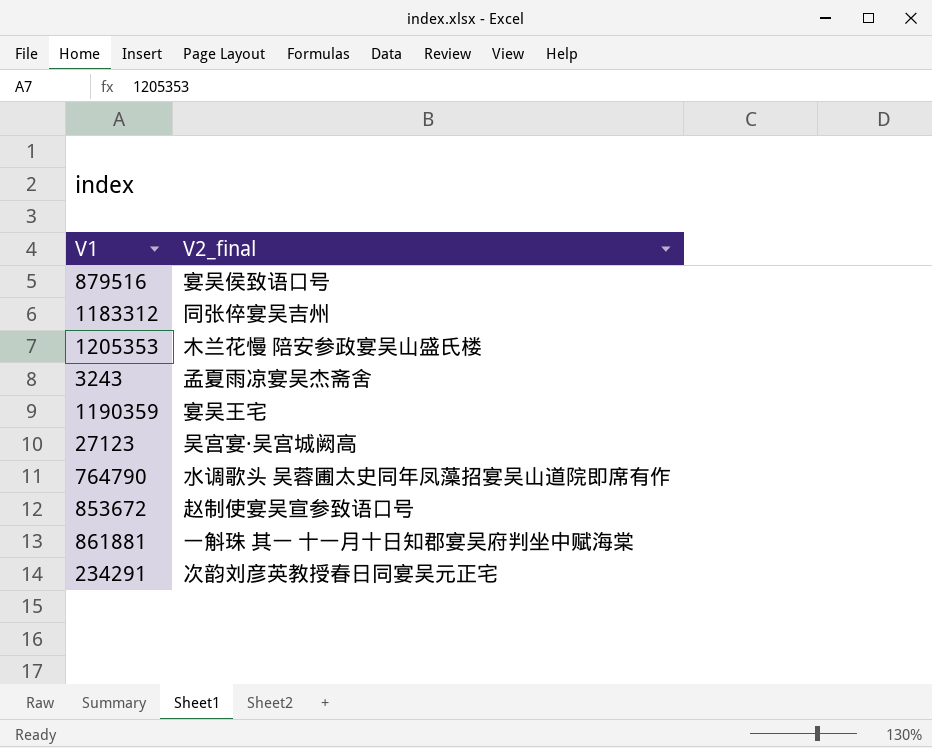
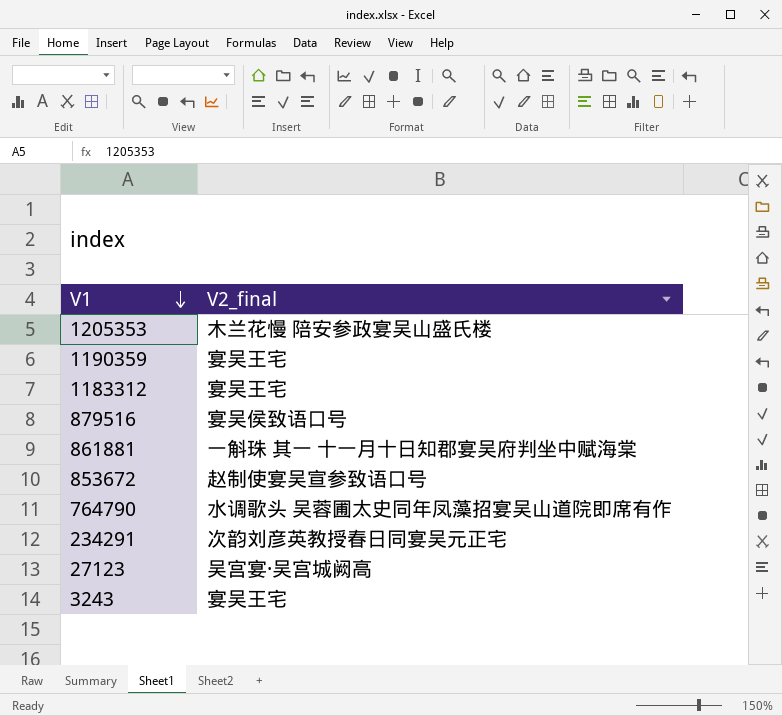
row order: none -> V1 descending
1183312 | V2_final: 同张倅宴吴吉州 -> 宴吴王宅
3243 | V2_final: 孟夏雨凉宴吴杰斋舍 -> 宴吴王宅

